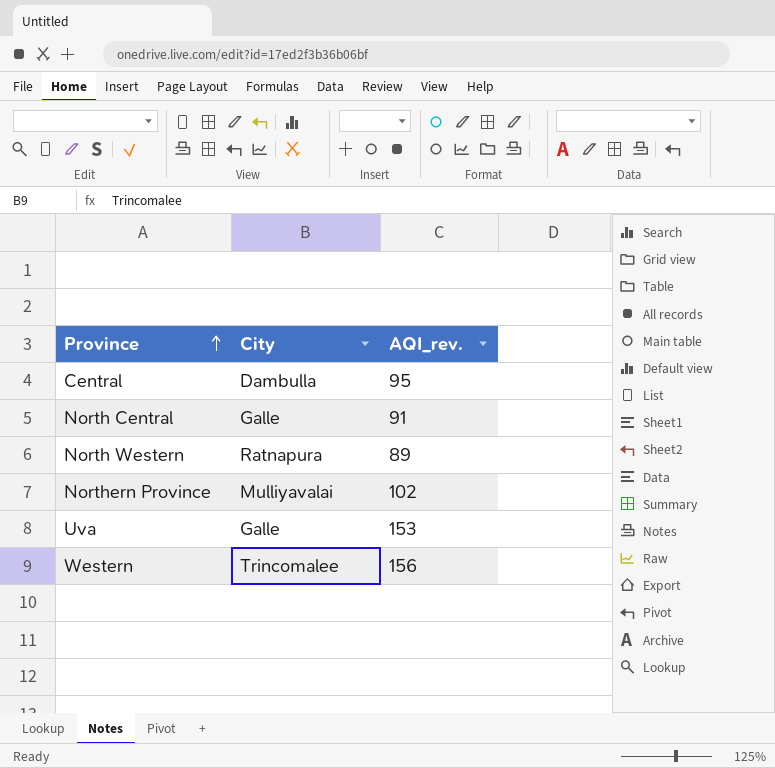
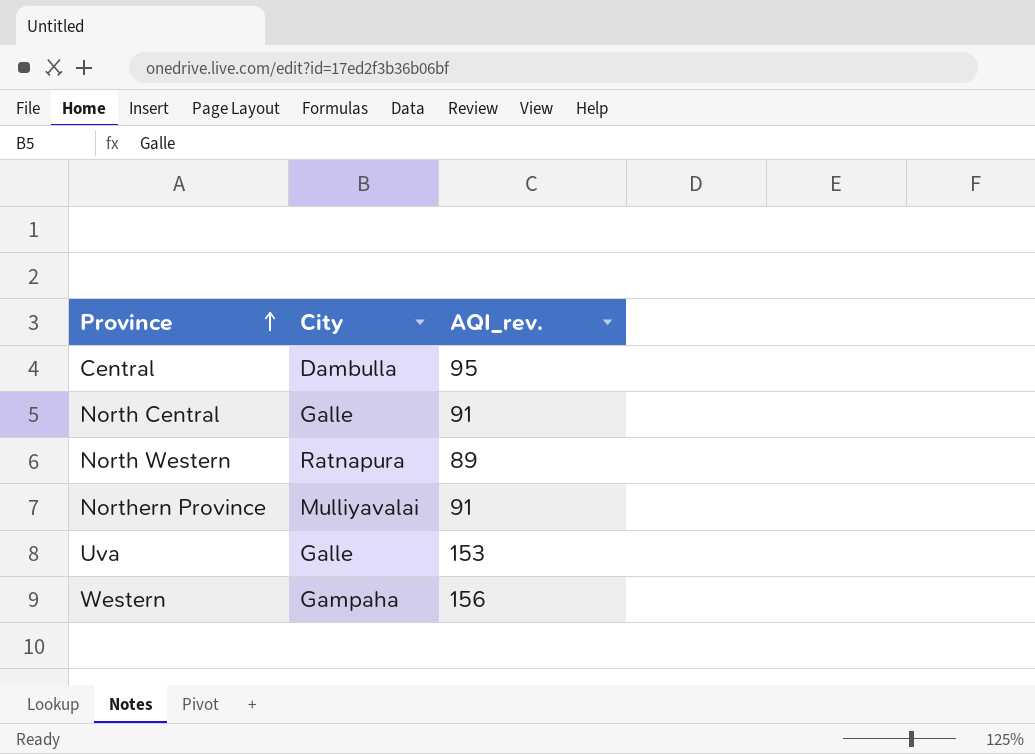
Northern Province | AQI_rev.: 102 -> 91
Western | City: Trincomalee -> Gampaha

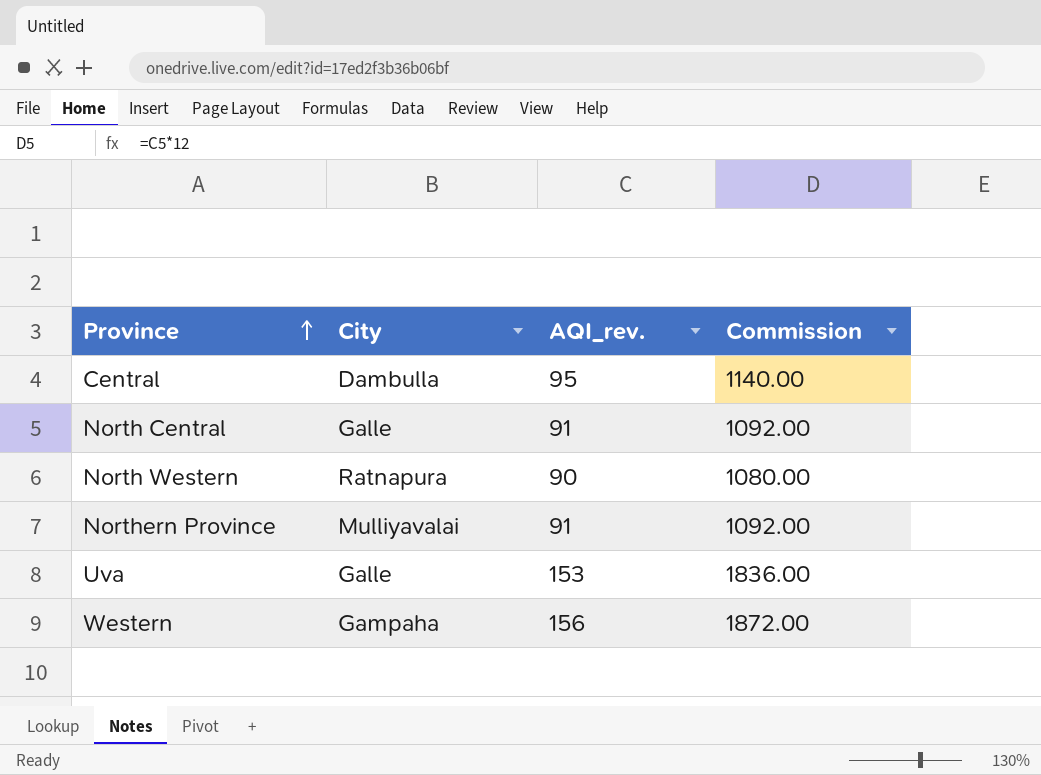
column Commission | formula: none -> [AQI_rev.] * 12
North Western | AQI_rev.: 89 -> 90

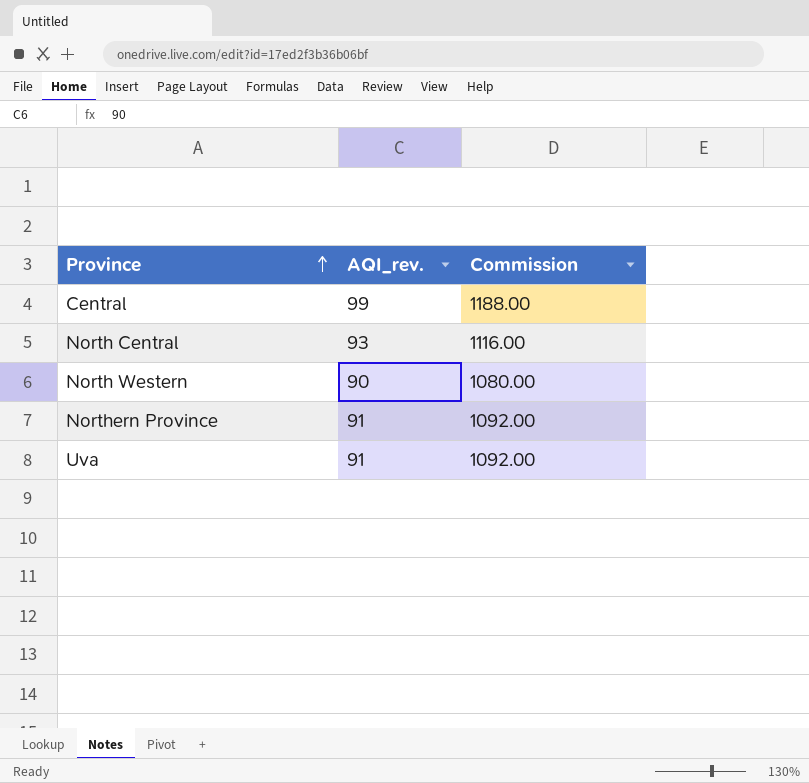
column City | position: 2 -> none
row Western: Gampaha | 156 | 1872.00 -> none
Central | AQI_rev.: 95 -> 99
Central | Commission: 1140.00 -> 1188.00
North Central | AQI_rev.: 91 -> 93
North Central | Commission: 1092.00 -> 1116.00
Uva | AQI_rev.: 153 -> 91
Uva | Commission: 1836.00 -> 1092.00

